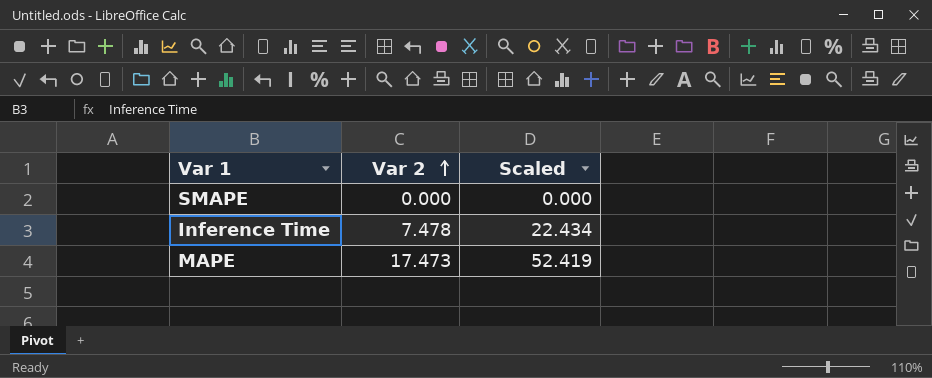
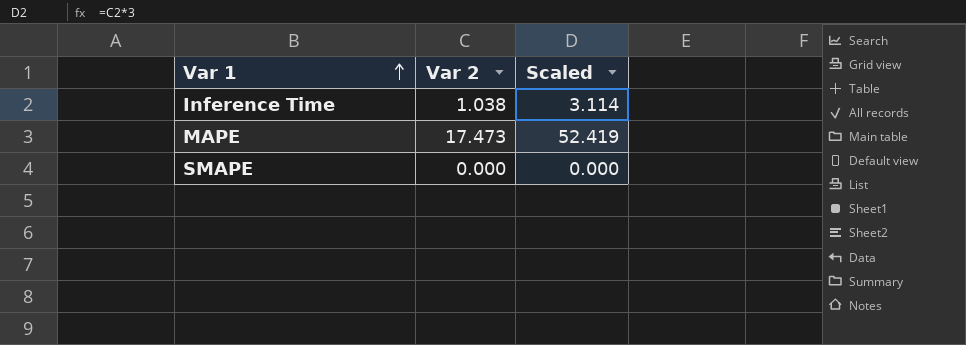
row order: Var 2 ascending -> Var 1 ascending
Inference Time | Var 2: 7.478 -> 1.038
Inference Time | Scaled: 22.434 -> 3.114

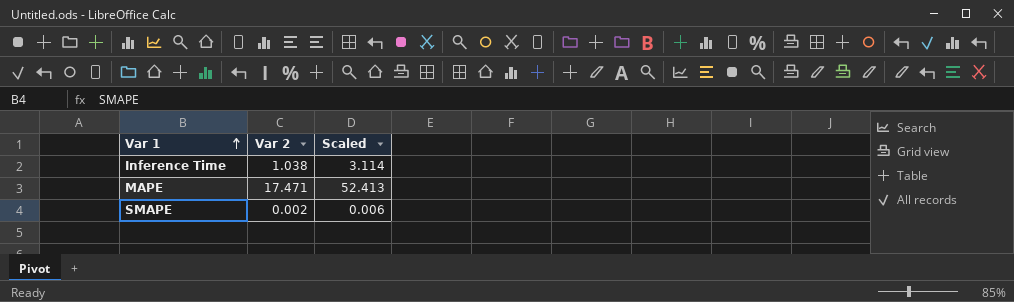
MAPE | Var 2: 17.473 -> 17.471
MAPE | Scaled: 52.419 -> 52.413
SMAPE | Var 2: 0.000 -> 0.002
SMAPE | Scaled: 0.000 -> 0.006

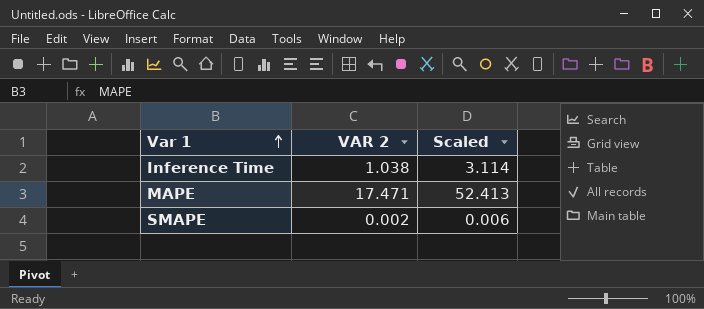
column name: Var 2 -> VAR 2

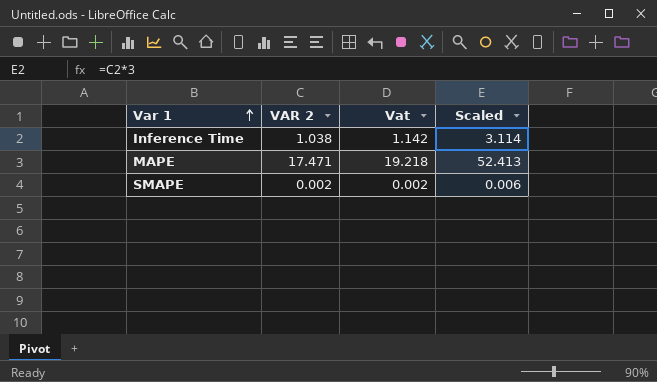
column Vat | formula: none -> [VAR 2] * 1.1

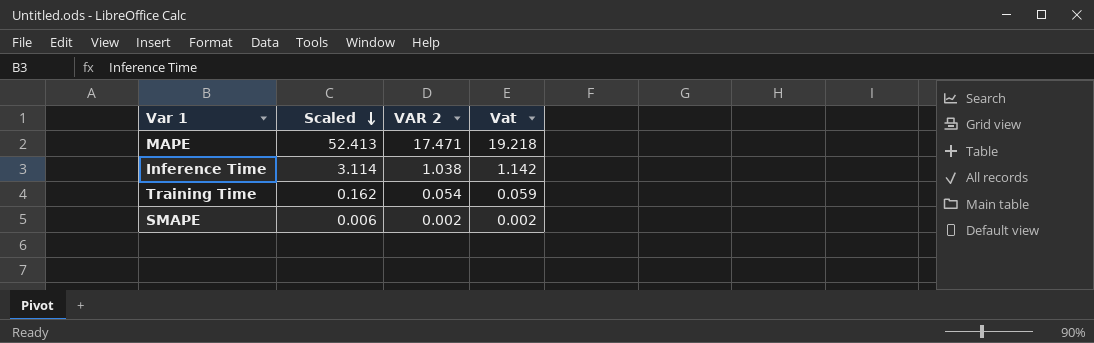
row order: Var 1 ascending -> Scaled descending
column Scaled | position: 4 -> 2
row Training Time: none -> 0.162 | 0.054 | 0.059

